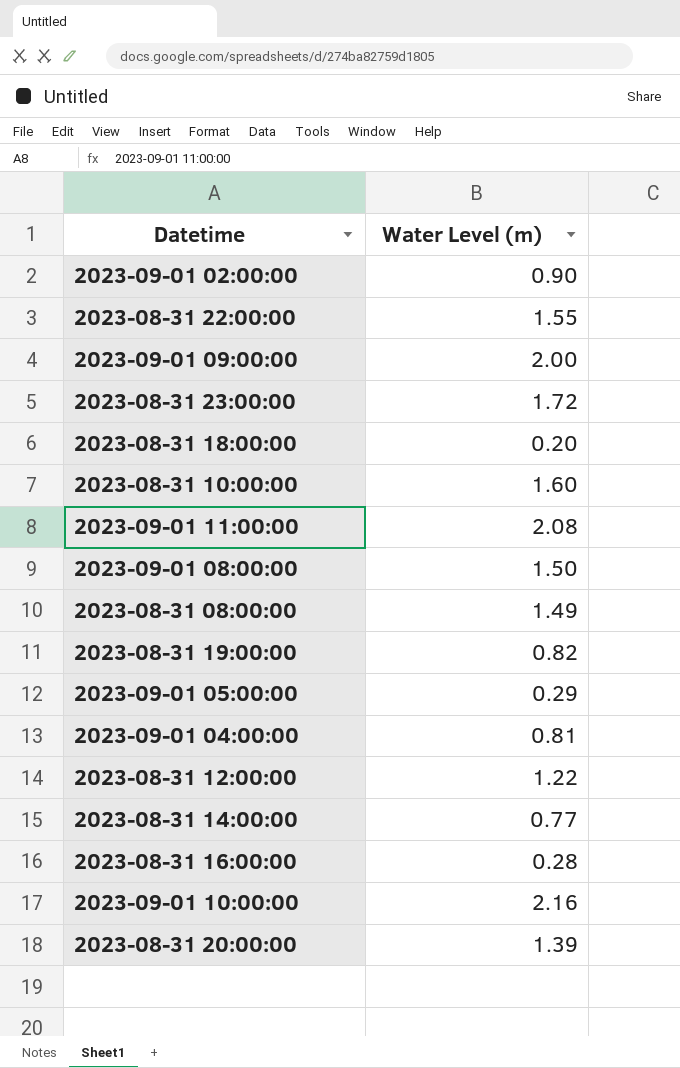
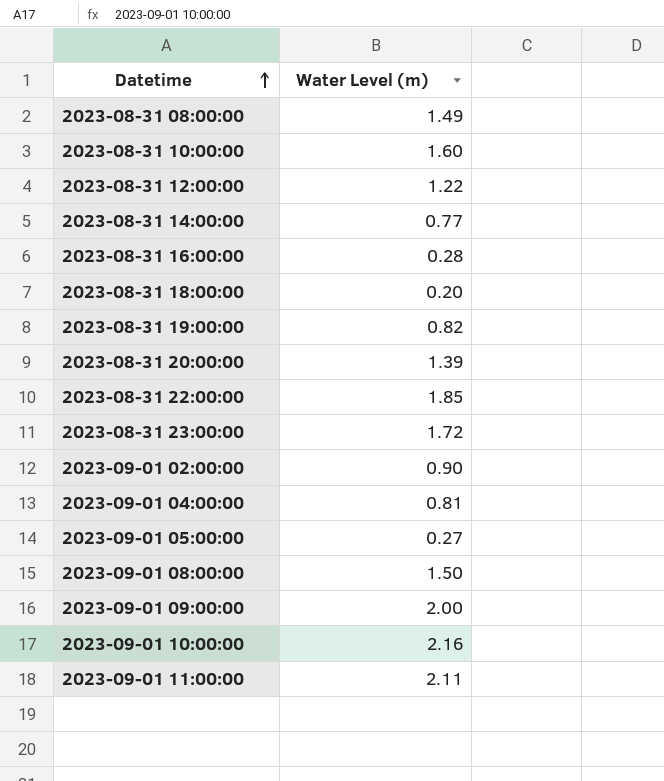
row order: none -> Datetime ascending
2023-08-31 22:00:00 | Water Level (m): 1.55 -> 1.85
2023-09-01 05:00:00 | Water Level (m): 0.29 -> 0.27
2023-09-01 11:00:00 | Water Level (m): 2.08 -> 2.11

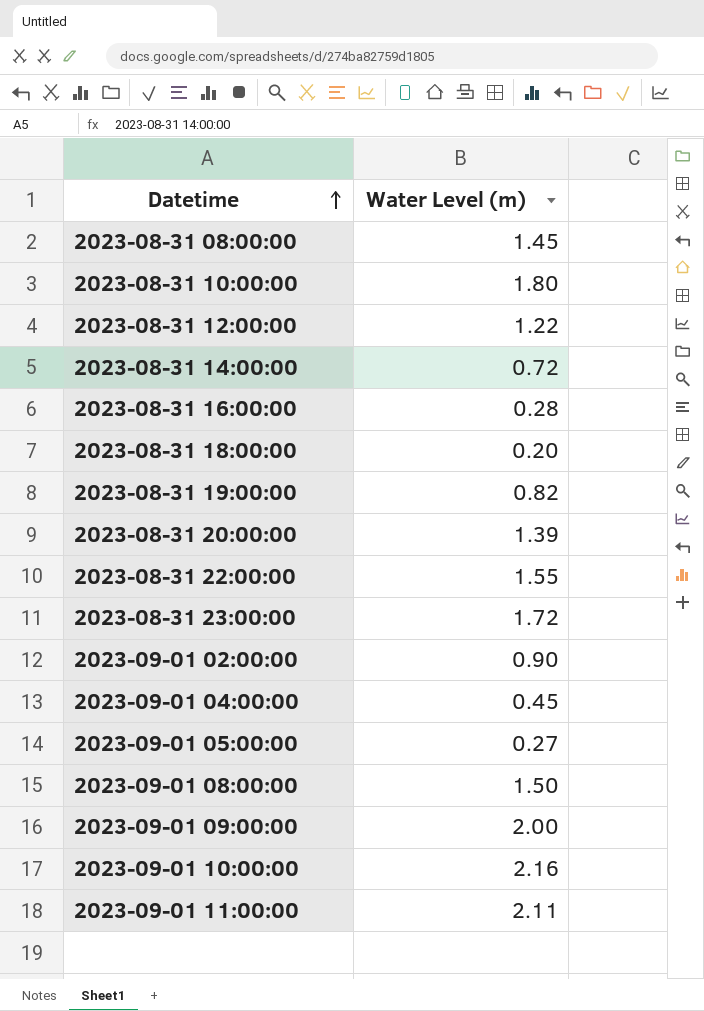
2023-08-31 08:00:00 | Water Level (m): 1.49 -> 1.45
2023-08-31 10:00:00 | Water Level (m): 1.60 -> 1.80
2023-08-31 14:00:00 | Water Level (m): 0.77 -> 0.72
2023-08-31 22:00:00 | Water Level (m): 1.85 -> 1.55
2023-09-01 04:00:00 | Water Level (m): 0.81 -> 0.45

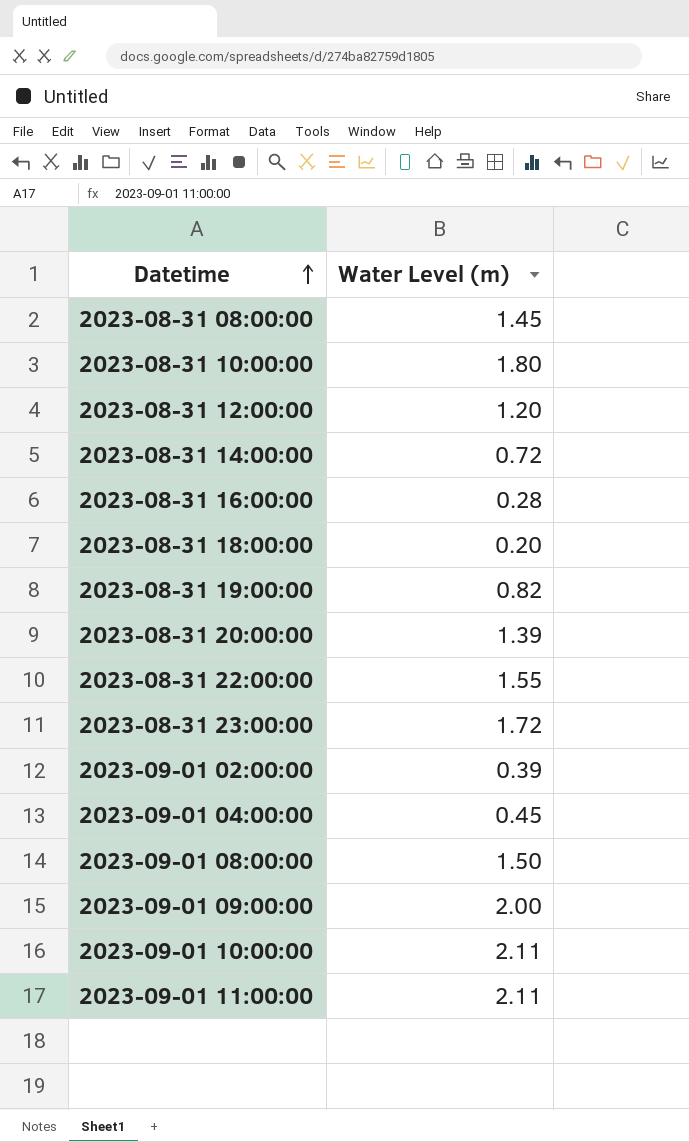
row 2023-09-01 05:00:00: 0.27 -> none
2023-08-31 12:00:00 | Water Level (m): 1.22 -> 1.20
2023-09-01 02:00:00 | Water Level (m): 0.90 -> 0.39
2023-09-01 10:00:00 | Water Level (m): 2.16 -> 2.11

